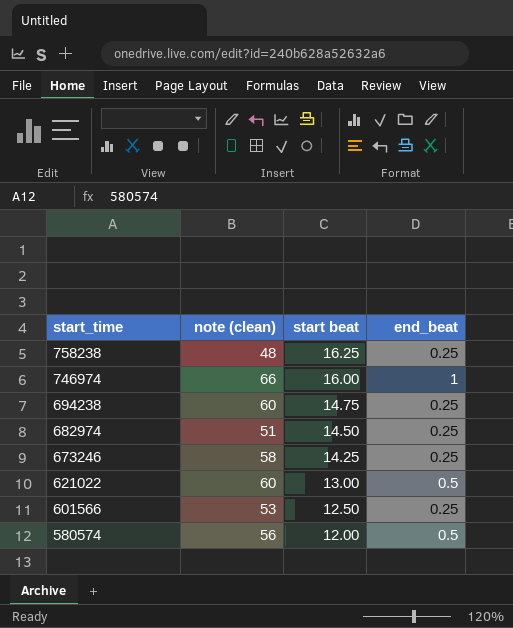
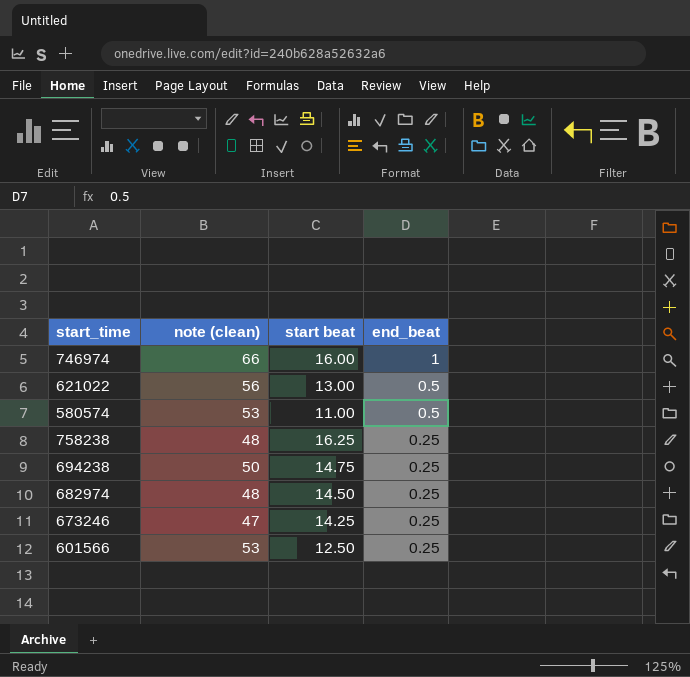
row order: start_time descending -> end_beat descending
621022 | note (clean): 60 -> 56
580574 | note (clean): 56 -> 53
580574 | start beat: 12.00 -> 11.00
694238 | note (clean): 60 -> 50
682974 | note (clean): 51 -> 48
673246 | note (clean): 58 -> 47

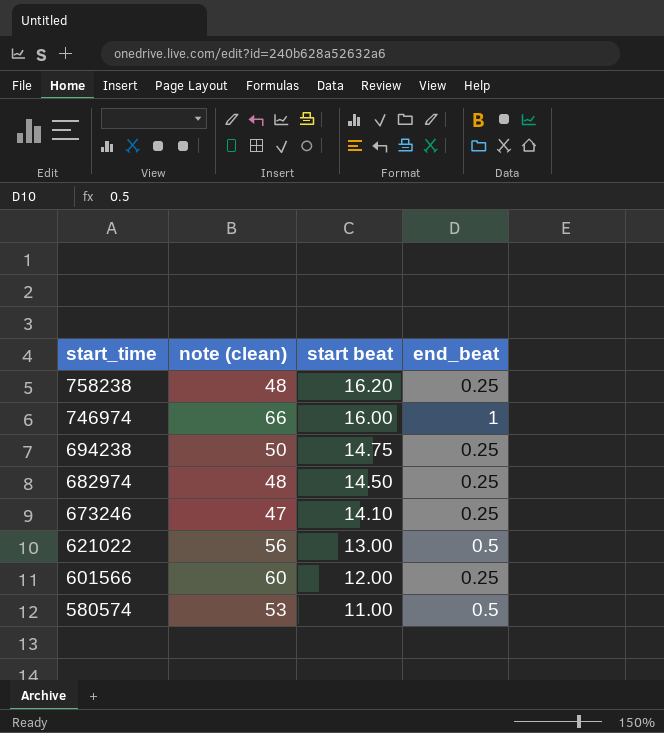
row order: end_beat descending -> start_time descending
758238 | start beat: 16.25 -> 16.20
673246 | start beat: 14.25 -> 14.10
601566 | note (clean): 53 -> 60
601566 | start beat: 12.50 -> 12.00

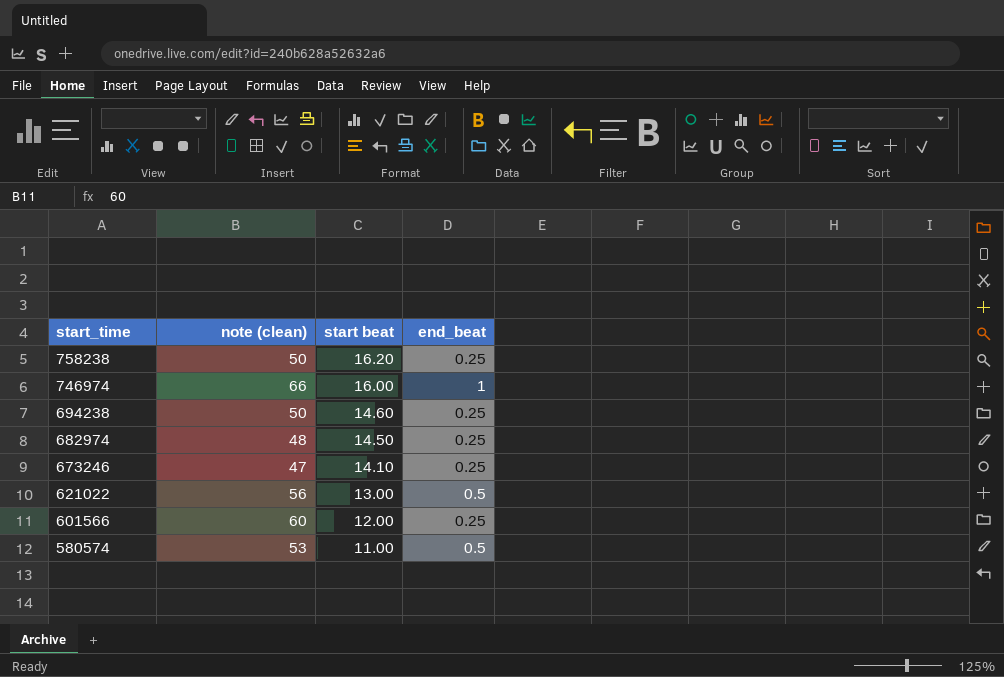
758238 | note (clean): 48 -> 50
694238 | start beat: 14.75 -> 14.60

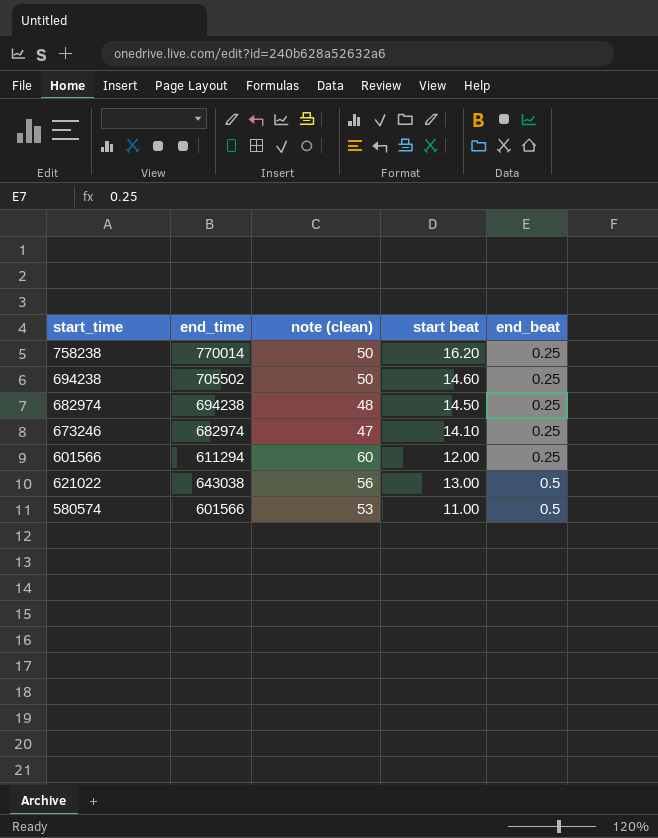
row order: start_time descending -> end_beat ascending
column end_time | position: none -> 2
row 746974: 66 | 16.00 | 1 -> none

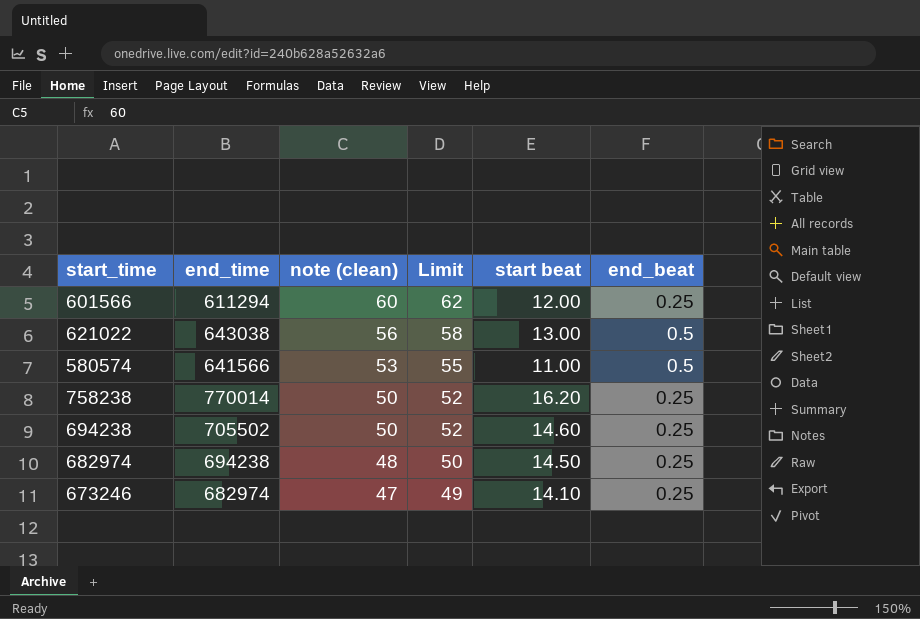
row order: end_beat ascending -> note (clean) descending
column Limit | formula: none -> [note (clean)] + 2
580574 | end_time: 601566 -> 641566

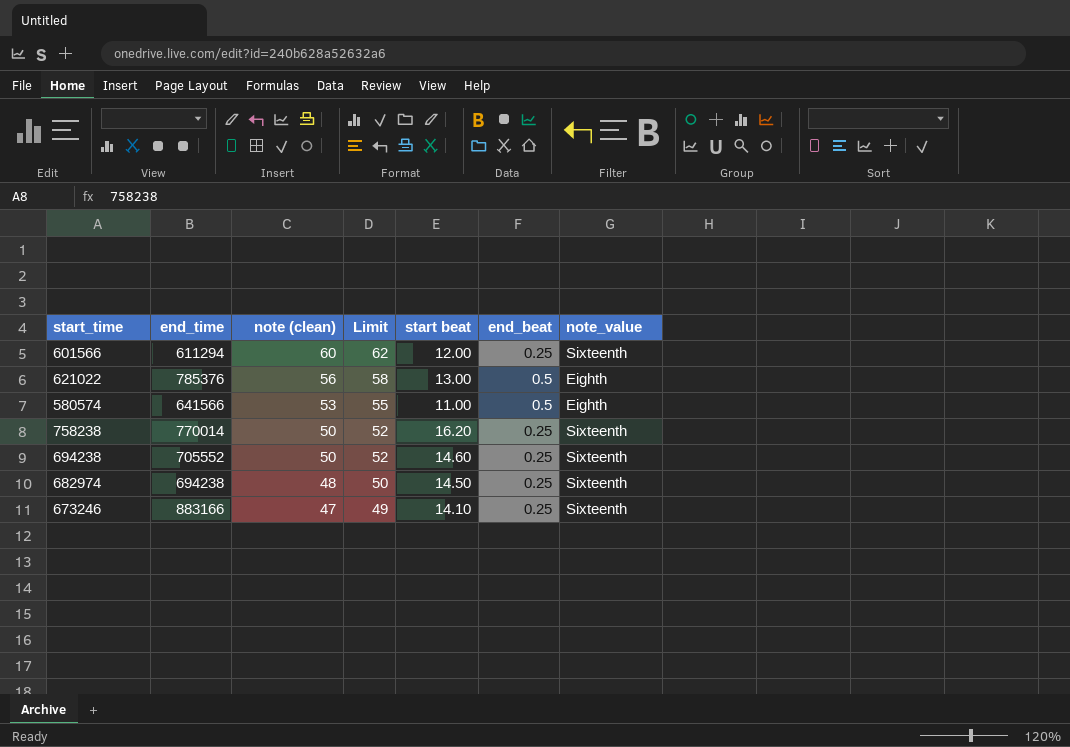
column note_value | position: none -> 7
621022 | end_time: 643038 -> 785376
694238 | end_time: 705502 -> 705552
673246 | end_time: 682974 -> 883166

